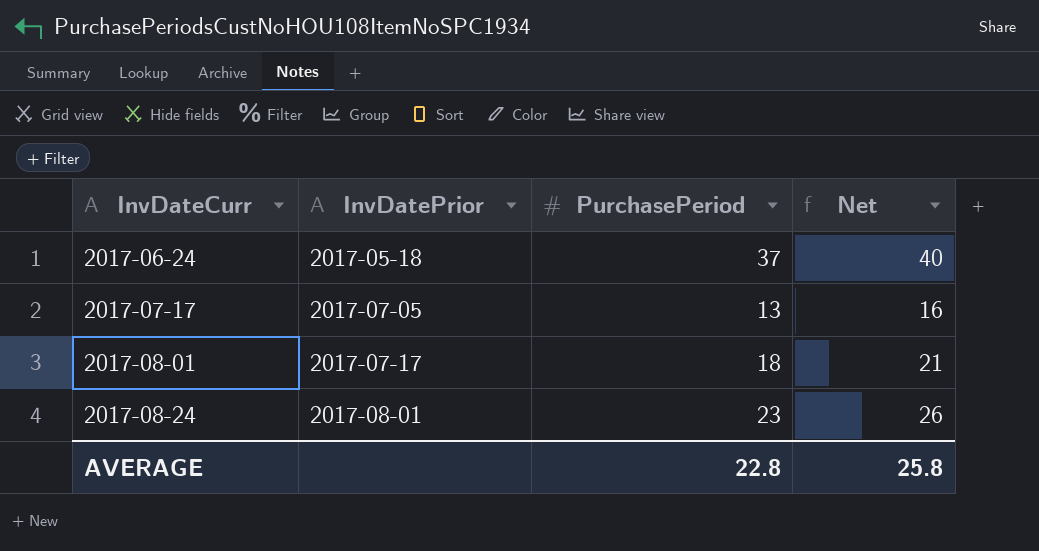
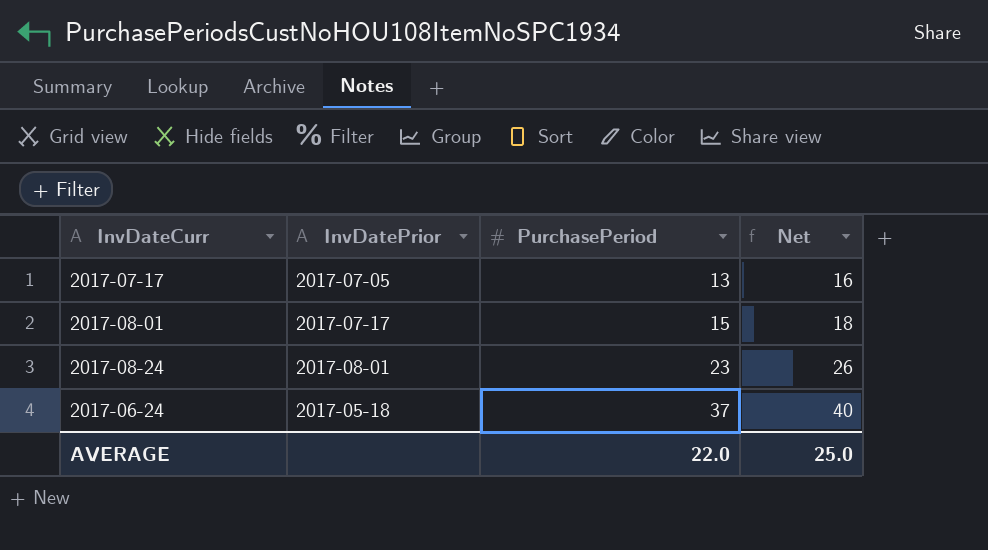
row order: InvDateCurr ascending -> PurchasePeriod ascending
2017-08-01 | PurchasePeriod: 18 -> 15
2017-08-01 | Net: 21 -> 18
AVERAGE | PurchasePeriod: 22.8 -> 22.0
AVERAGE | Net: 25.8 -> 25.0

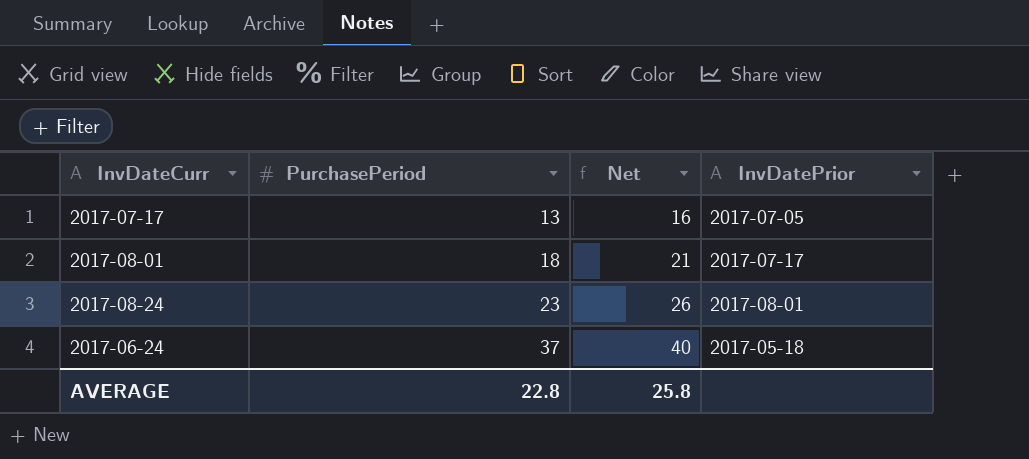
column InvDatePrior | position: 2 -> 4
2017-08-01 | PurchasePeriod: 15 -> 18
2017-08-01 | Net: 18 -> 21
AVERAGE | PurchasePeriod: 22.0 -> 22.8
AVERAGE | Net: 25.0 -> 25.8

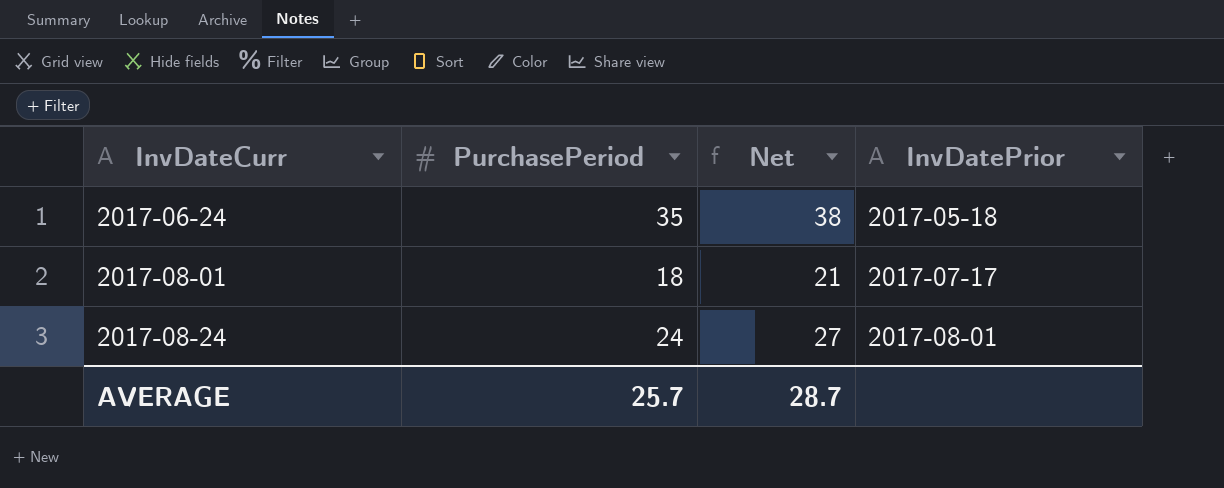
row order: PurchasePeriod ascending -> InvDateCurr ascending
row 2017-07-17: 13 | 16 | 2017-07-05 -> none
2017-06-24 | PurchasePeriod: 37 -> 35
2017-06-24 | Net: 40 -> 38
2017-08-24 | PurchasePeriod: 23 -> 24
2017-08-24 | Net: 26 -> 27
AVERAGE | PurchasePeriod: 22.8 -> 25.7
AVERAGE | Net: 25.8 -> 28.7

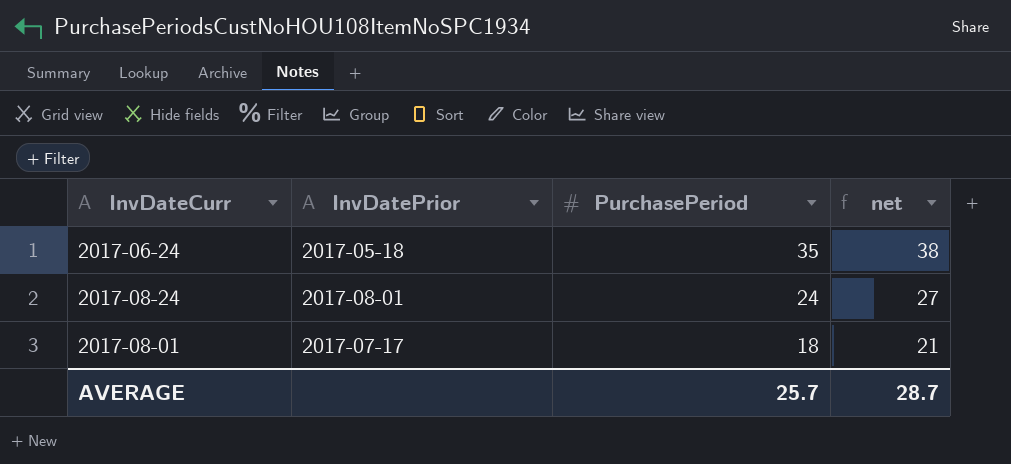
row order: InvDateCurr ascending -> PurchasePeriod descending
column InvDatePrior | position: 4 -> 2
column name: Net -> net

